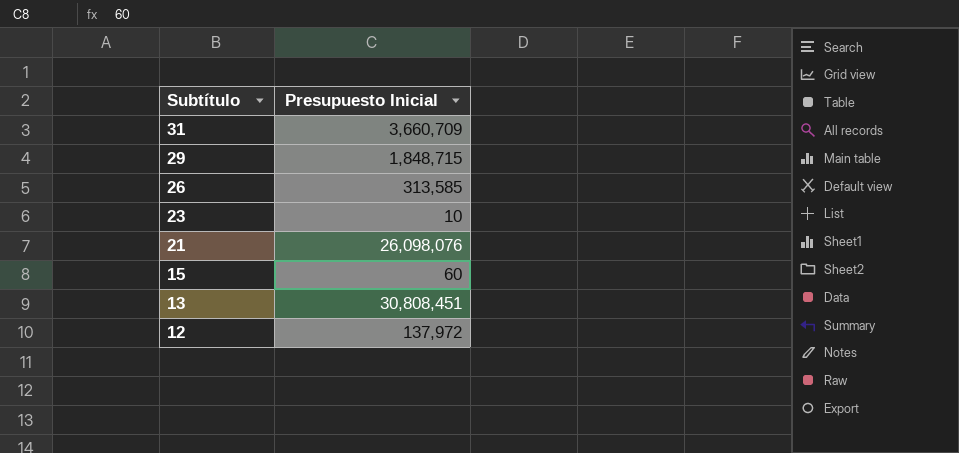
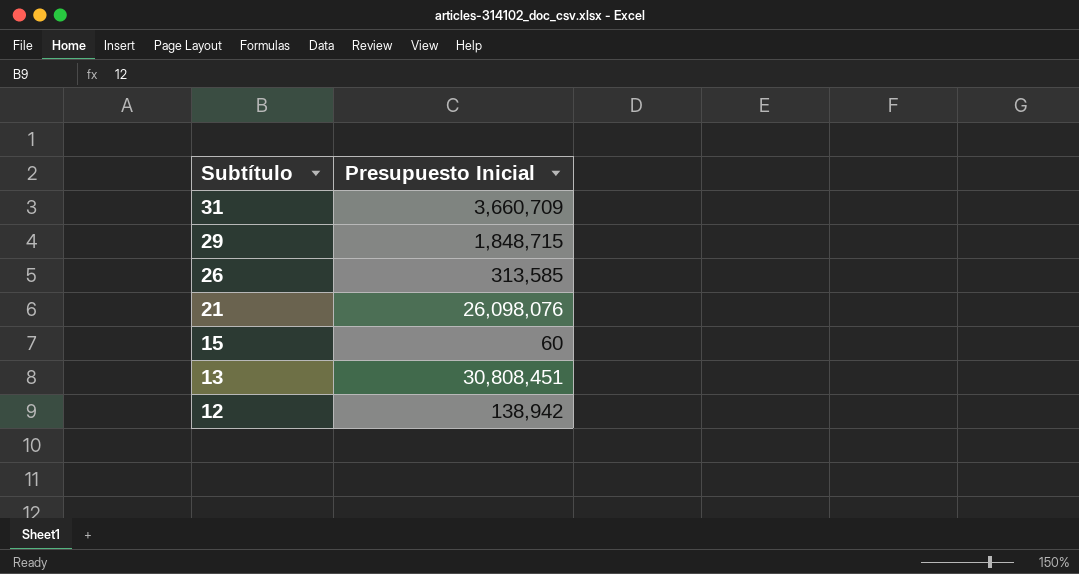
row 23: 10 -> none
12 | Presupuesto Inicial: 137,972 -> 138,942

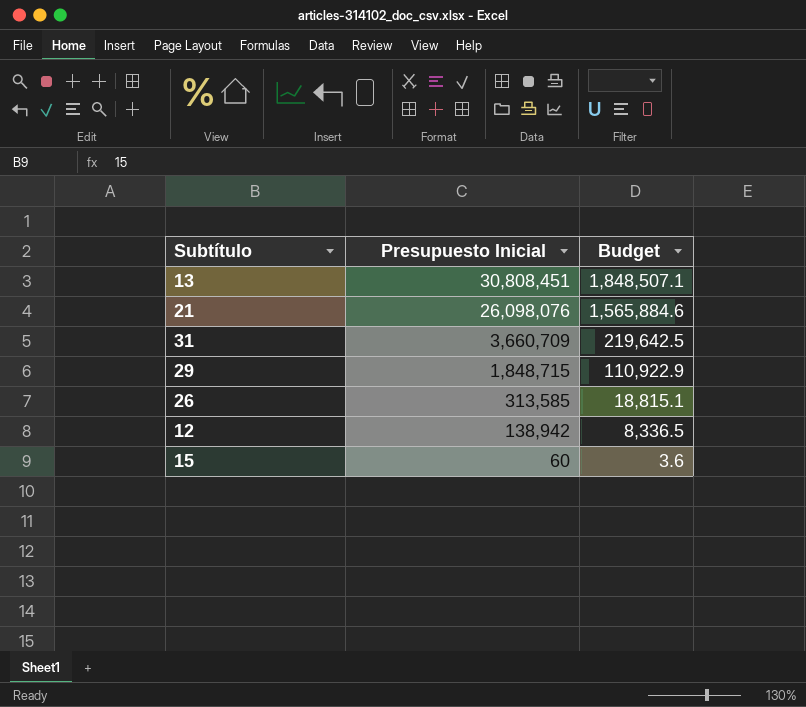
row order: Subtítulo descending -> Presupuesto Inicial descending
column Budget | formula: none -> [Presupuesto Inicial] * 0.06

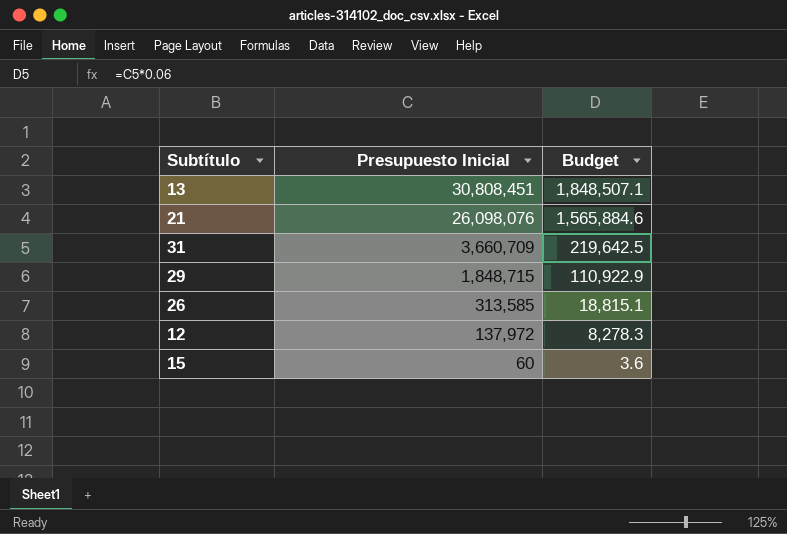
12 | Presupuesto Inicial: 138,942 -> 137,972
12 | Budget: 8,336.5 -> 8,278.3

